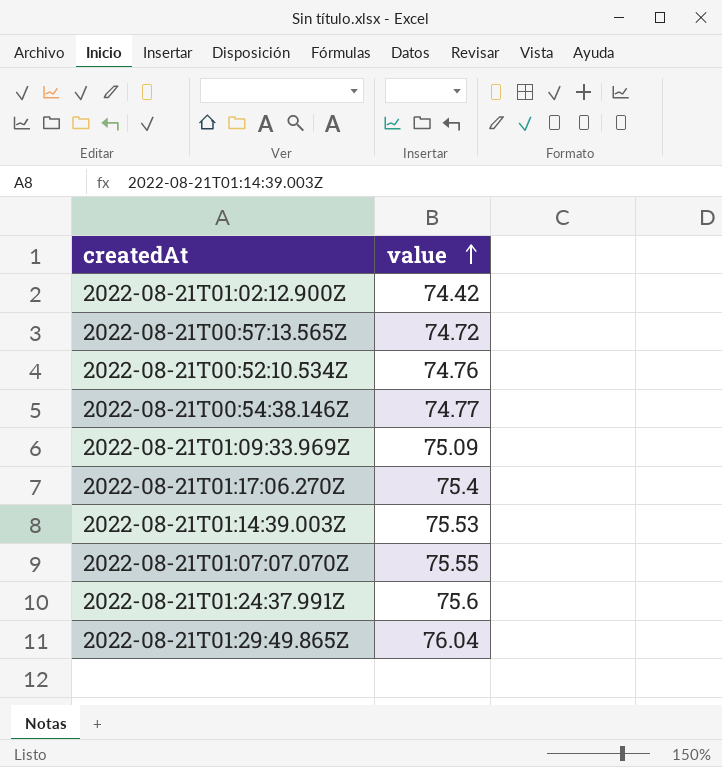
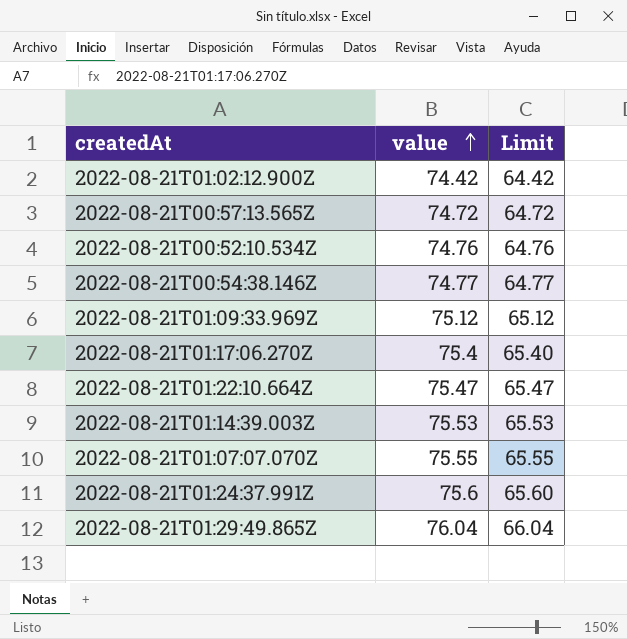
column Limit | formula: none -> [value] - 10
2022-08-21T01:09:33.969Z | value: 75.09 -> 75.12
row 2022-08-21T01:22:10.664Z: none -> 75.47 | 65.47

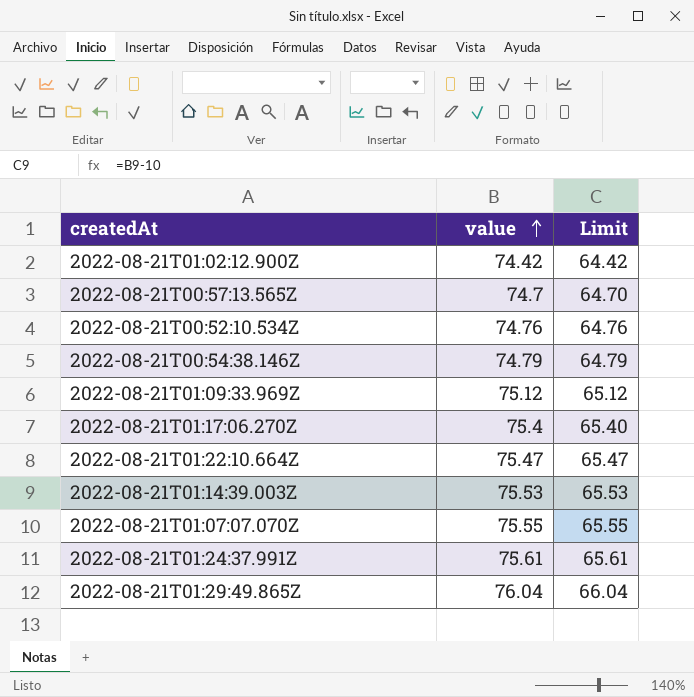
2022-08-21T00:57:13.565Z | value: 74.72 -> 74.7
2022-08-21T00:57:13.565Z | Limit: 64.72 -> 64.70
2022-08-21T00:54:38.146Z | value: 74.77 -> 74.79
2022-08-21T00:54:38.146Z | Limit: 64.77 -> 64.79
2022-08-21T01:24:37.991Z | value: 75.6 -> 75.61
2022-08-21T01:24:37.991Z | Limit: 65.60 -> 65.61

